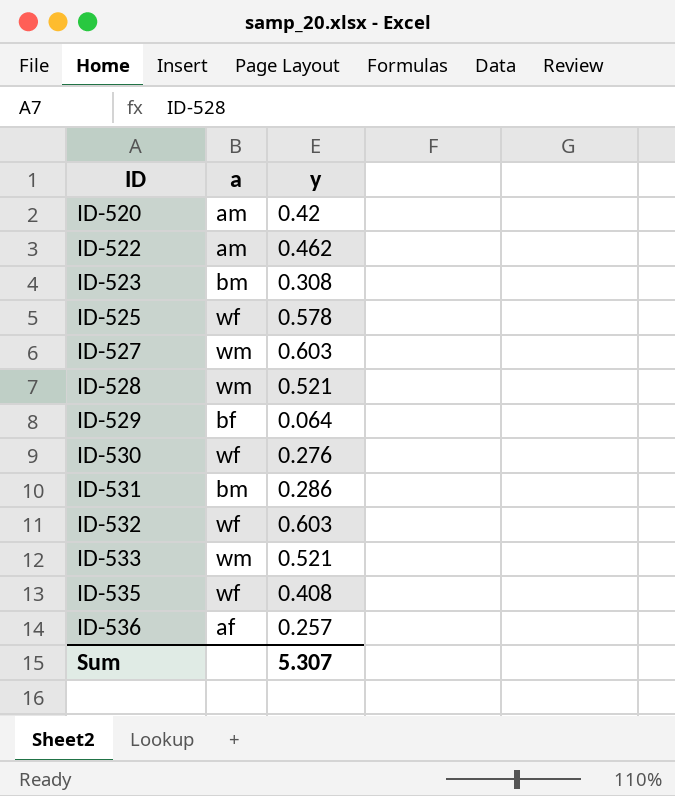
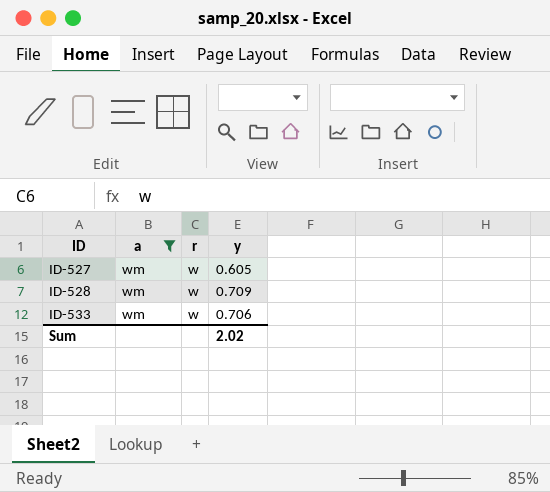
filter: none -> a = wm
column r | position: none -> 3
ID-527 | y: 0.603 -> 0.605
ID-528 | y: 0.521 -> 0.709
ID-533 | y: 0.521 -> 0.706
Sum | y: 5.307 -> 2.02

